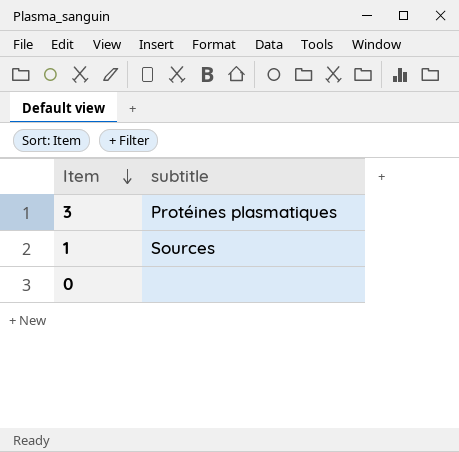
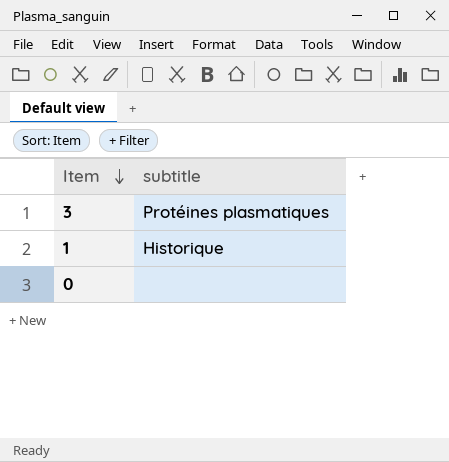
1 | subtitle: Sources -> Historique

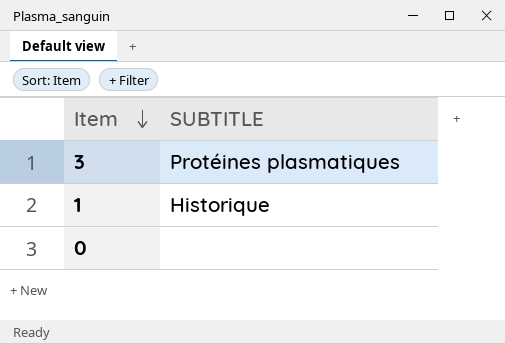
column name: subtitle -> SUBTITLE

